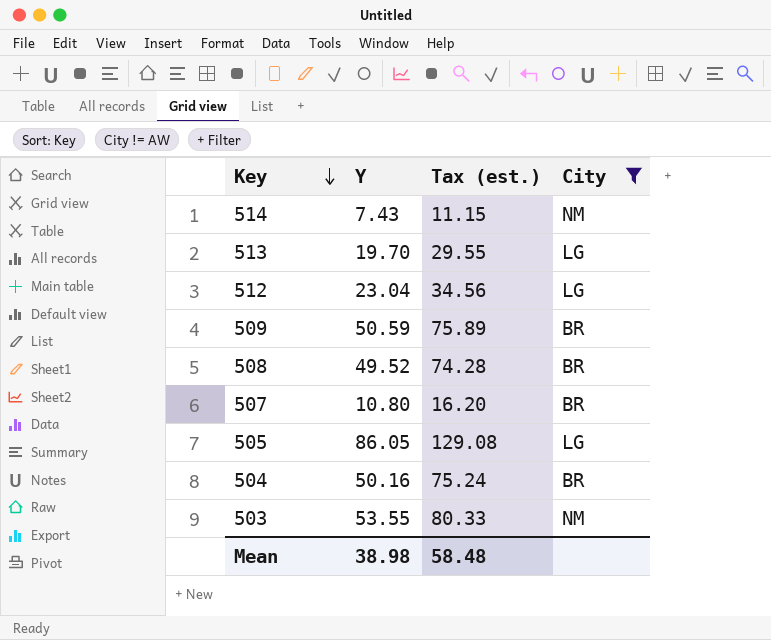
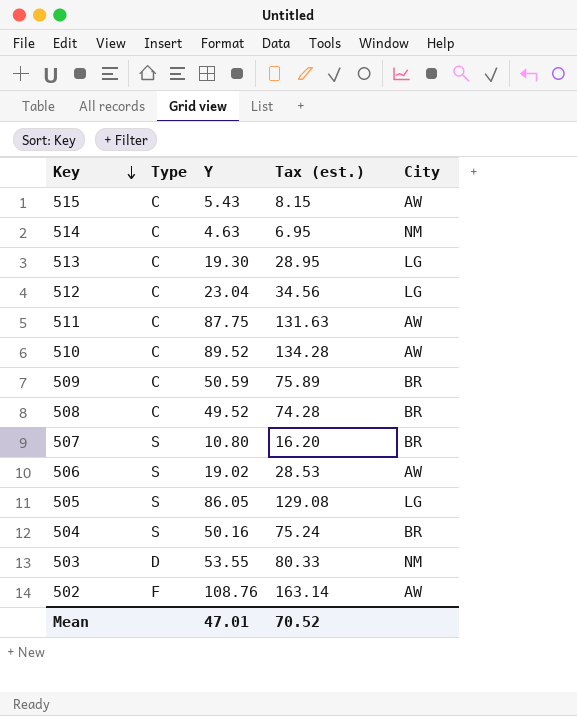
filter: City != AW -> none
column Type | position: none -> 2
514 | Y: 7.43 -> 4.63
514 | Tax (est.): 11.15 -> 6.95
513 | Y: 19.70 -> 19.30
513 | Tax (est.): 29.55 -> 28.95
Mean | Y: 38.98 -> 47.01
Mean | Tax (est.): 58.48 -> 70.52

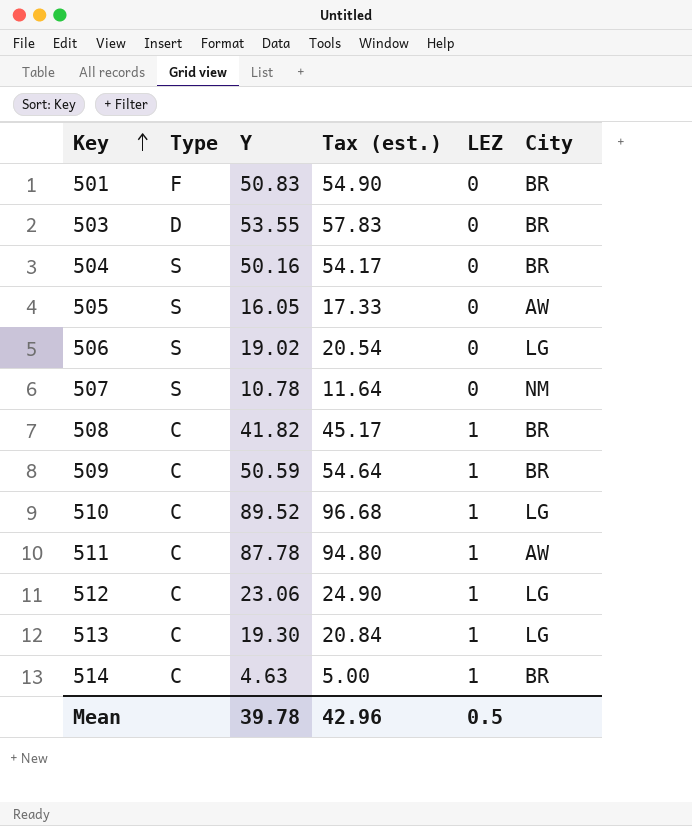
row order: Key descending -> Key ascending
column Tax (est.) | formula: [Y] * 1.5 -> [Y] * 1.08
column LEZ | position: none -> 5
row 515: C | 5.43 | 8.15 | AW -> none
row 502: F | 108.76 | 163.14 | AW -> none
row 501: none -> F | 50.83 | 54.90 | 0 | BR
503 | City: NM -> BR
505 | Y: 86.05 -> 16.05
505 | City: LG -> AW
506 | City: AW -> LG
507 | Y: 10.80 -> 10.78
507 | City: BR -> NM
508 | Y: 49.52 -> 41.82
510 | City: AW -> LG
511 | Y: 87.75 -> 87.78
512 | Y: 23.04 -> 23.06
514 | City: NM -> BR
Mean | Y: 47.01 -> 39.78
Mean | Tax (est.): 70.52 -> 42.96

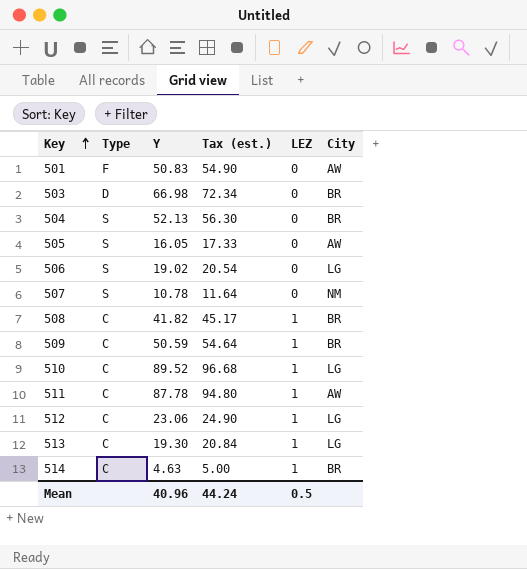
501 | City: BR -> AW
503 | Y: 53.55 -> 66.98
503 | Tax (est.): 57.83 -> 72.34
504 | Y: 50.16 -> 52.13
504 | Tax (est.): 54.17 -> 56.30
Mean | Y: 39.78 -> 40.96
Mean | Tax (est.): 42.96 -> 44.24

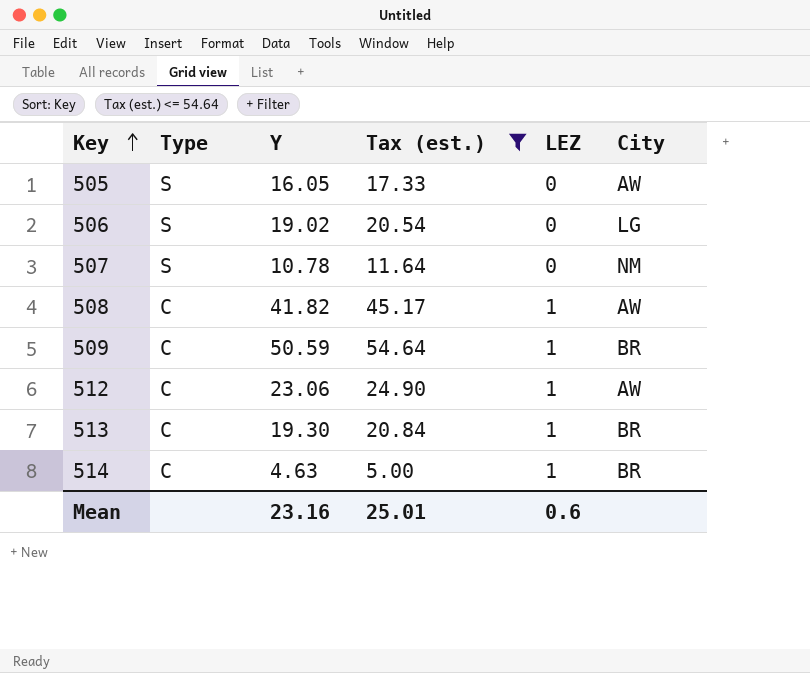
filter: none -> Tax (est.) <= 54.64
508 | City: BR -> AW
512 | City: LG -> AW
513 | City: LG -> BR
Mean | Y: 40.96 -> 23.16
Mean | Tax (est.): 44.24 -> 25.01
Mean | LEZ: 0.5 -> 0.6

